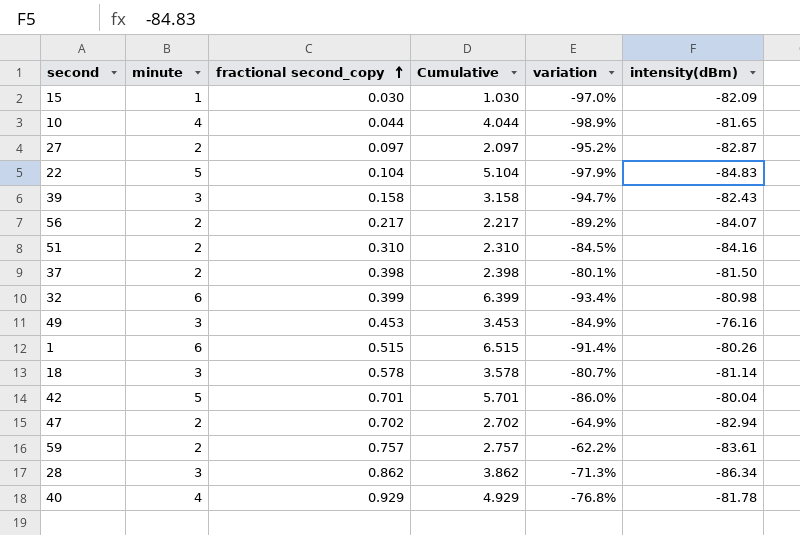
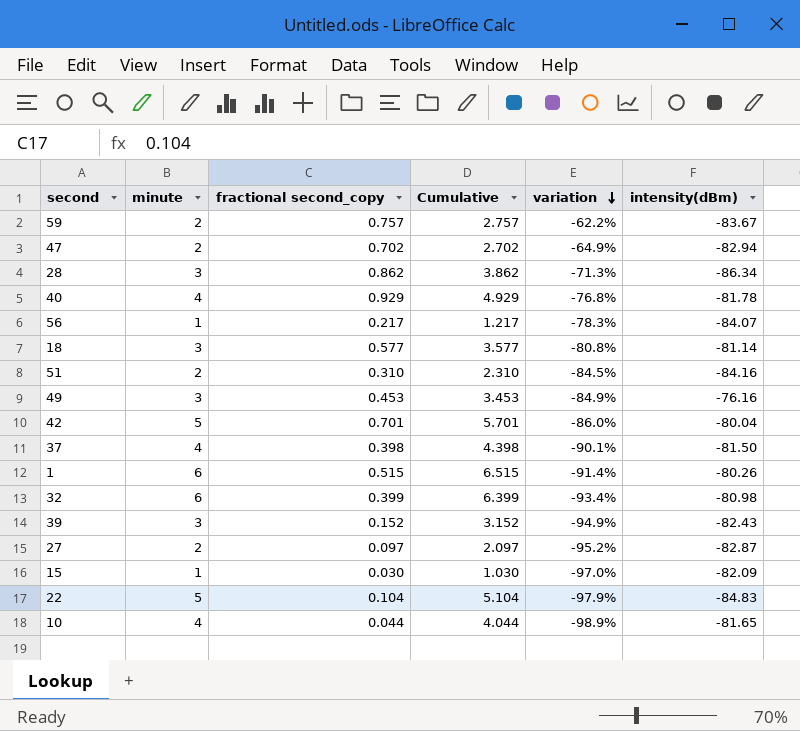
row order: fractional second_copy ascending -> variation descending
59 | intensity(dBm): -83.61 -> -83.67
56 | minute: 2 -> 1
56 | Cumulative: 2.217 -> 1.217
56 | variation: -89.2% -> -78.3%
18 | fractional second_copy: 0.578 -> 0.577
18 | Cumulative: 3.578 -> 3.577
18 | variation: -80.7% -> -80.8%
37 | minute: 2 -> 4
37 | Cumulative: 2.398 -> 4.398
37 | variation: -80.1% -> -90.1%
39 | fractional second_copy: 0.158 -> 0.152
39 | Cumulative: 3.158 -> 3.152
39 | variation: -94.7% -> -94.9%

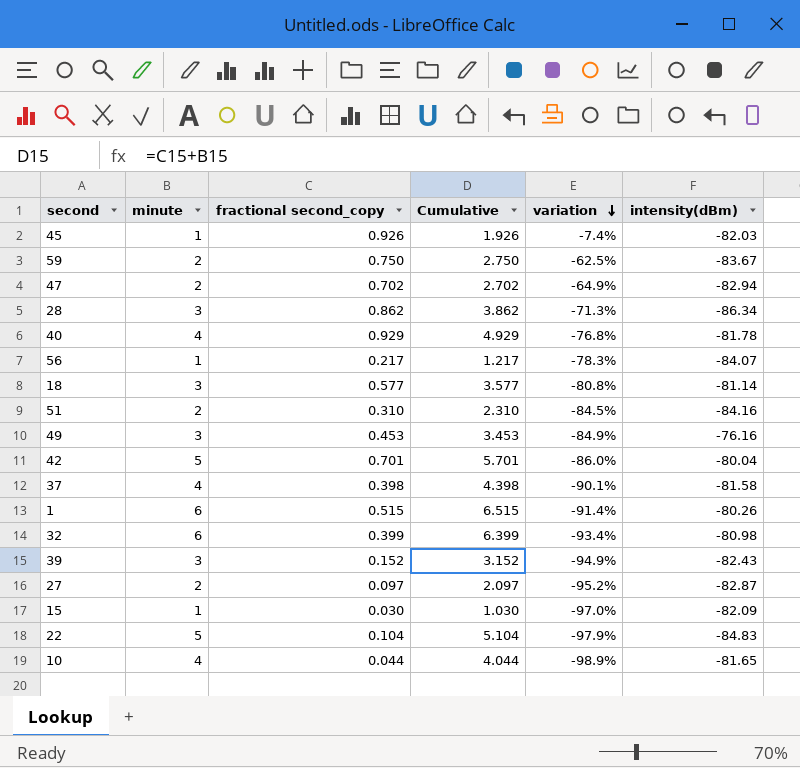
row 45: none -> 1 | 0.926 | 1.926 | -7.4% | -82.03
59 | fractional second_copy: 0.757 -> 0.750
59 | Cumulative: 2.757 -> 2.750
59 | variation: -62.2% -> -62.5%
37 | intensity(dBm): -81.50 -> -81.58

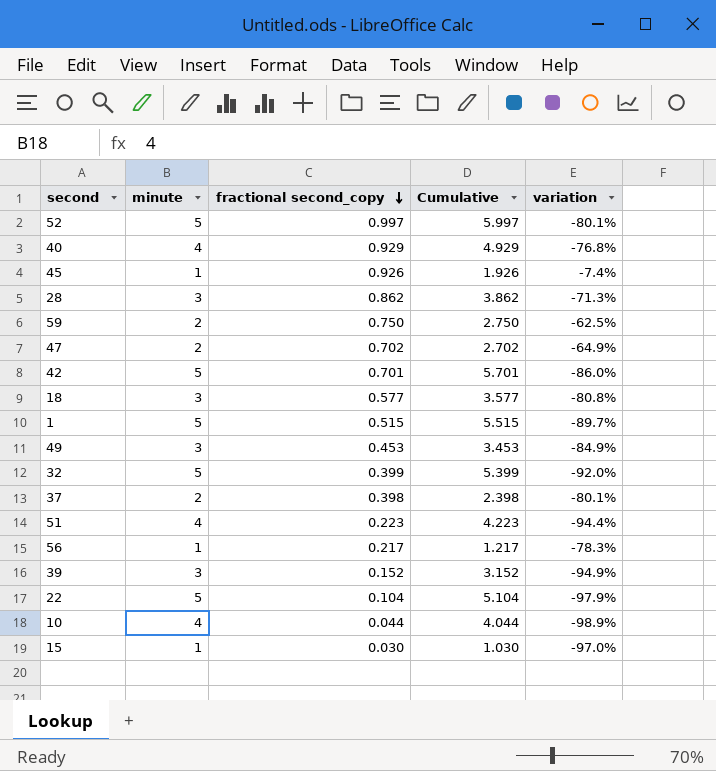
row order: variation descending -> fractional second_copy descending
column intensity(dBm) | position: 6 -> none
row 27: 2 | 0.097 | 2.097 | -95.2% | -82.87 -> none
row 52: none -> 5 | 0.997 | 5.997 | -80.1%
1 | minute: 6 -> 5
1 | Cumulative: 6.515 -> 5.515
1 | variation: -91.4% -> -89.7%
32 | minute: 6 -> 5
32 | Cumulative: 6.399 -> 5.399
32 | variation: -93.4% -> -92.0%
37 | minute: 4 -> 2
37 | Cumulative: 4.398 -> 2.398
37 | variation: -90.1% -> -80.1%
51 | minute: 2 -> 4
51 | fractional second_copy: 0.310 -> 0.223
51 | Cumulative: 2.310 -> 4.223
51 | variation: -84.5% -> -94.4%

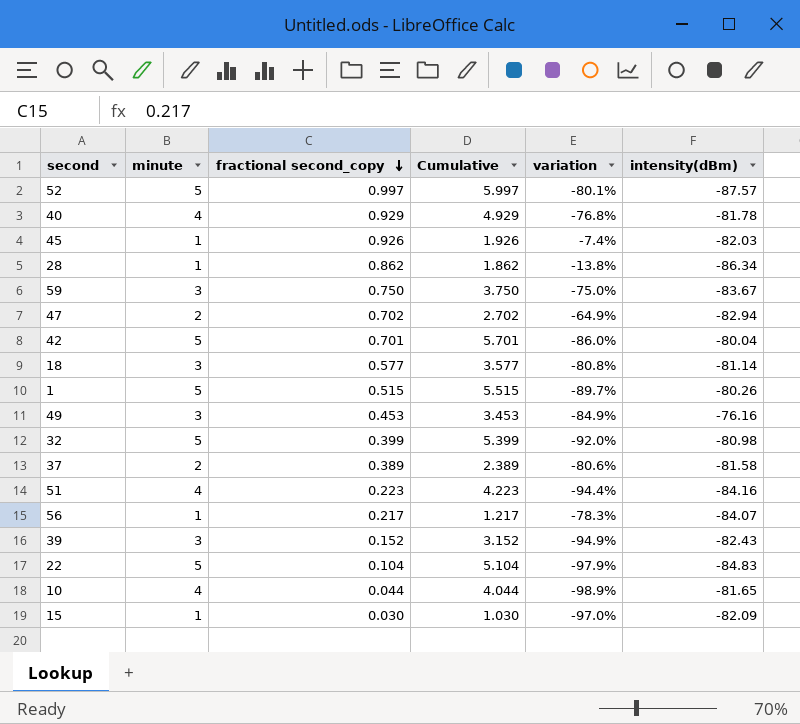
column intensity(dBm) | position: none -> 6
28 | minute: 3 -> 1
28 | Cumulative: 3.862 -> 1.862
28 | variation: -71.3% -> -13.8%
59 | minute: 2 -> 3
59 | Cumulative: 2.750 -> 3.750
59 | variation: -62.5% -> -75.0%
37 | fractional second_copy: 0.398 -> 0.389
37 | Cumulative: 2.398 -> 2.389
37 | variation: -80.1% -> -80.6%

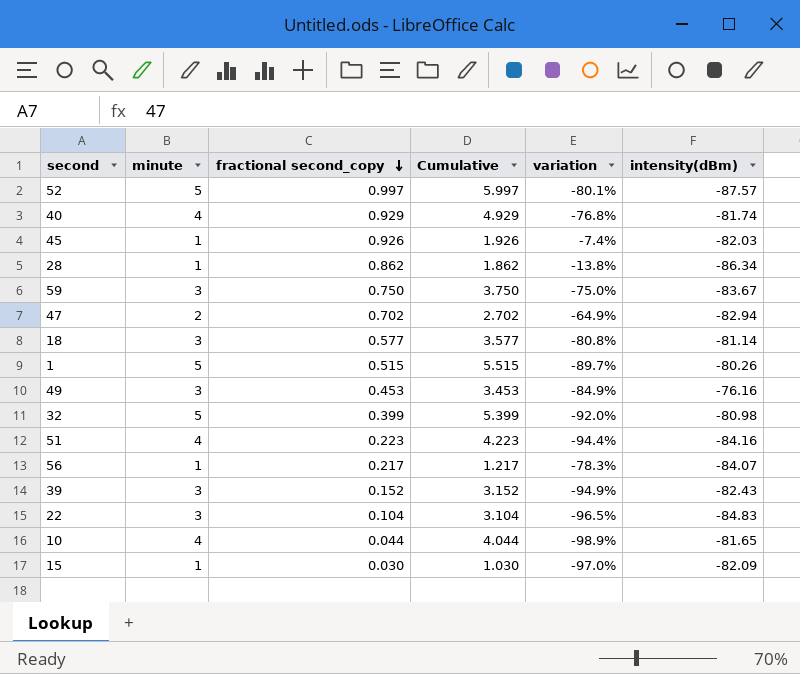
row 42: 5 | 0.701 | 5.701 | -86.0% | -80.04 -> none
row 37: 2 | 0.389 | 2.389 | -80.6% | -81.58 -> none
40 | intensity(dBm): -81.78 -> -81.74
22 | minute: 5 -> 3
22 | Cumulative: 5.104 -> 3.104
22 | variation: -97.9% -> -96.5%

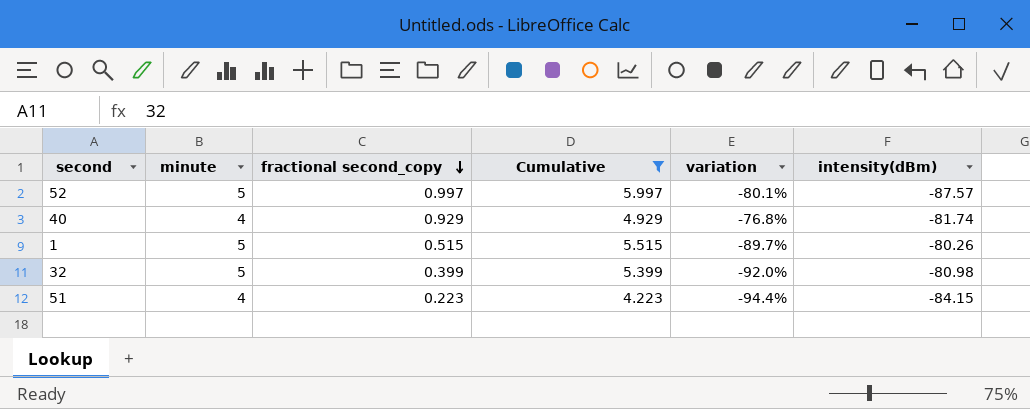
filter: none -> Cumulative >= 4.223
51 | intensity(dBm): -84.16 -> -84.15

